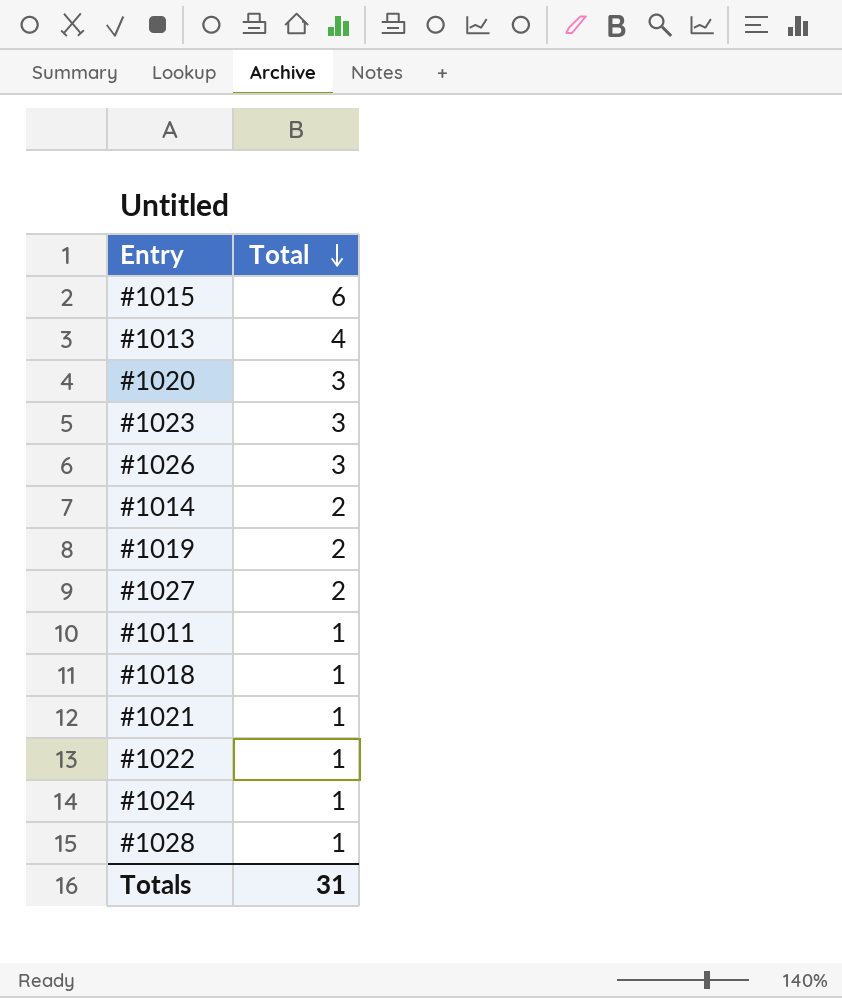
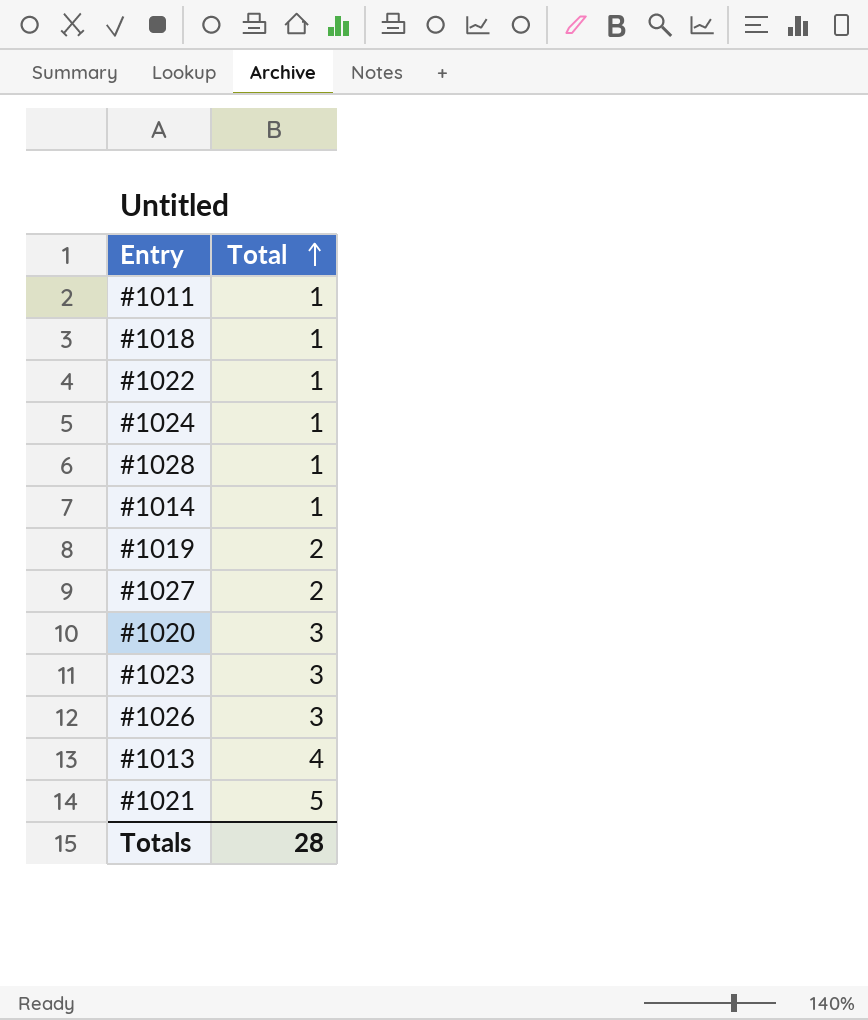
row order: Total descending -> Total ascending
row #1015: 6 -> none
#1014 | Total: 2 -> 1
#1021 | Total: 1 -> 5
Totals | Total: 31 -> 28

